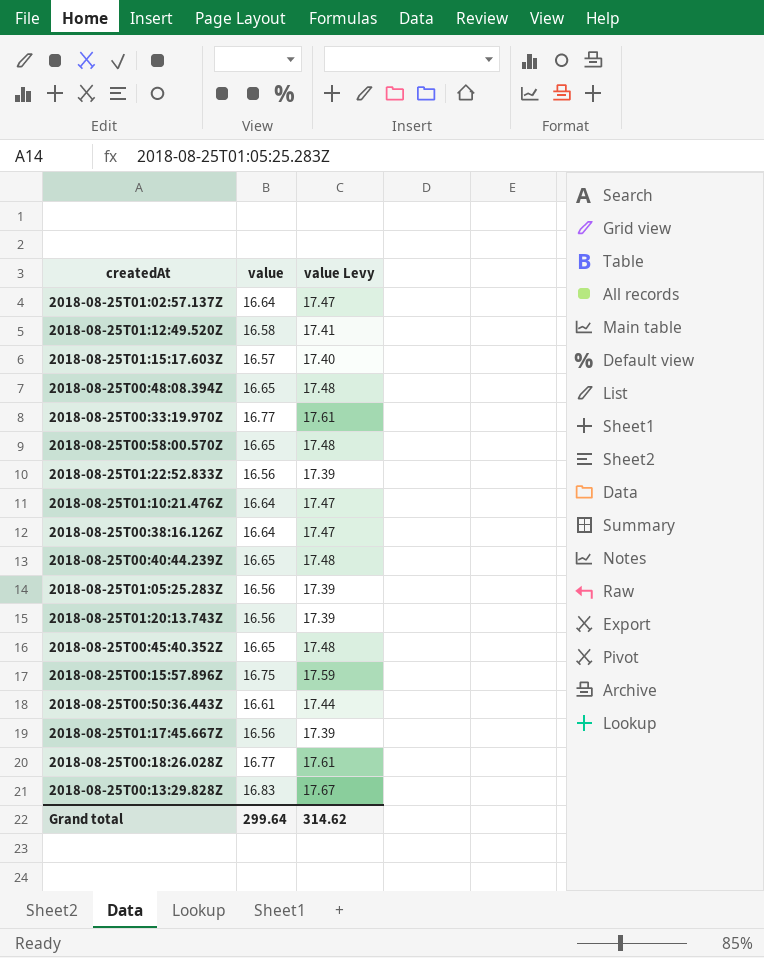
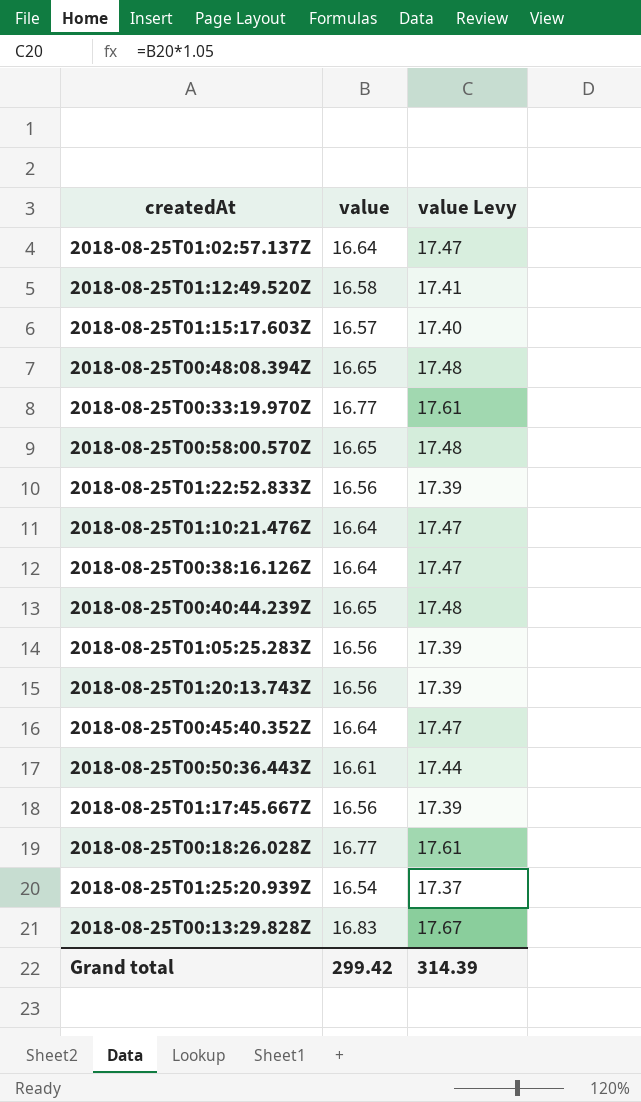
row 2018-08-25T00:15:57.896Z: 16.75 | 17.59 -> none
2018-08-25T00:45:40.352Z | value: 16.65 -> 16.64
2018-08-25T00:45:40.352Z | value Levy: 17.48 -> 17.47
row 2018-08-25T01:25:20.939Z: none -> 16.54 | 17.37
Grand total | value: 299.64 -> 299.42
Grand total | value Levy: 314.62 -> 314.39

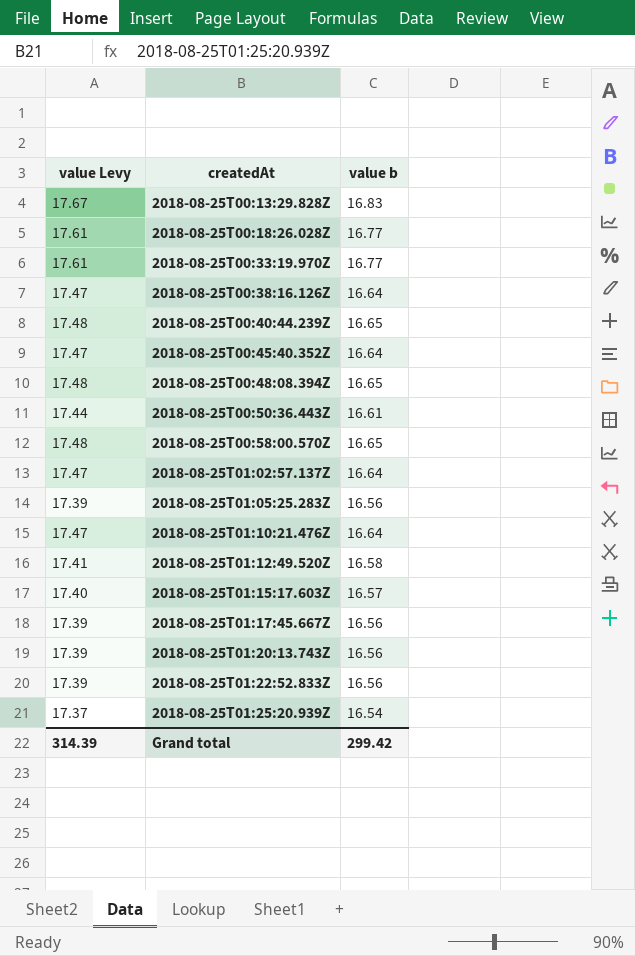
row order: none -> createdAt ascending
column value Levy | position: 3 -> 1
column name: value -> value b

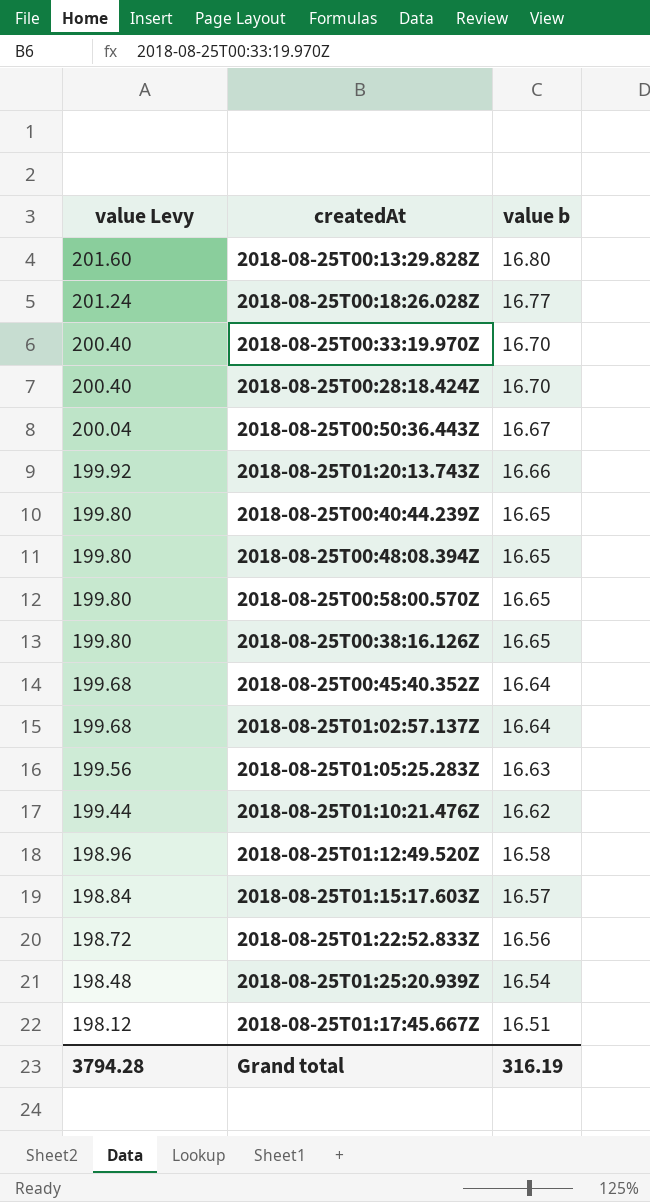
row order: createdAt ascending -> value Levy descending
column value Levy | formula: [value b] * 1.05 -> [value b] * 12
2018-08-25T00:13:29.828Z | value b: 16.83 -> 16.80
2018-08-25T00:33:19.970Z | value b: 16.77 -> 16.70
row 2018-08-25T00:28:18.424Z: none -> 200.40 | 16.70
2018-08-25T00:50:36.443Z | value b: 16.61 -> 16.67
2018-08-25T01:20:13.743Z | value b: 16.56 -> 16.66
2018-08-25T00:38:16.126Z | value b: 16.64 -> 16.65
2018-08-25T01:05:25.283Z | value b: 16.56 -> 16.63
2018-08-25T01:10:21.476Z | value b: 16.64 -> 16.62
2018-08-25T01:17:45.667Z | value b: 16.56 -> 16.51
Grand total | value Levy: 314.39 -> 3794.28
Grand total | value b: 299.42 -> 316.19

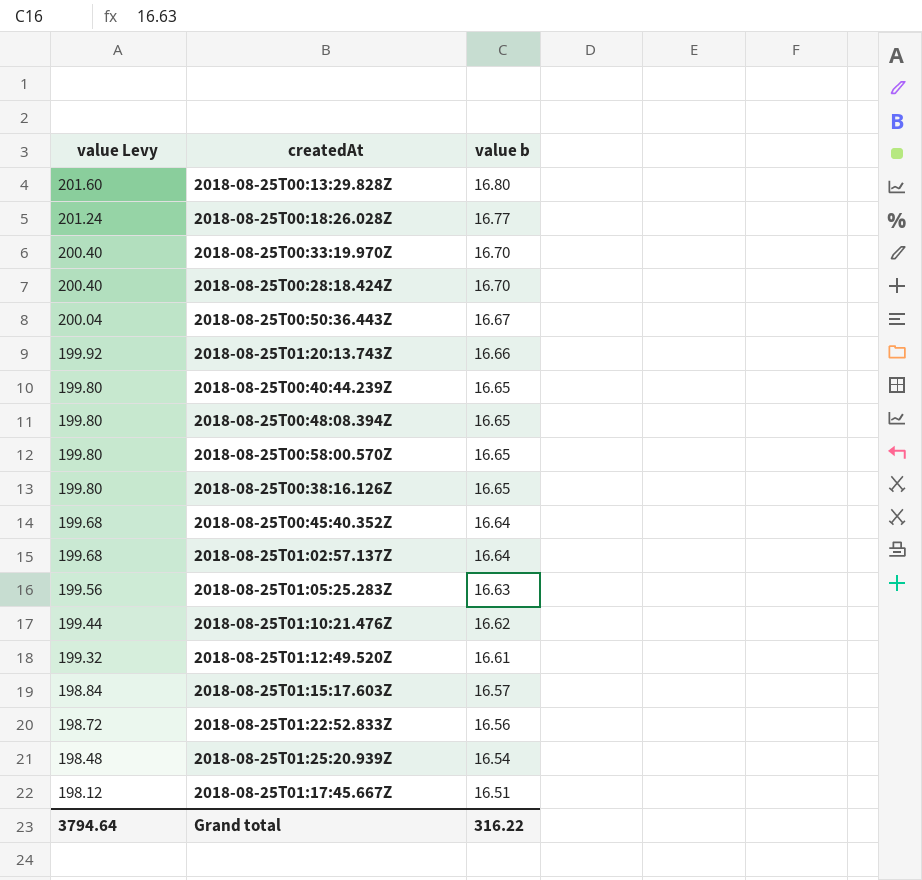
2018-08-25T01:12:49.520Z | value Levy: 198.96 -> 199.32
2018-08-25T01:12:49.520Z | value b: 16.58 -> 16.61
Grand total | value Levy: 3794.28 -> 3794.64
Grand total | value b: 316.19 -> 316.22

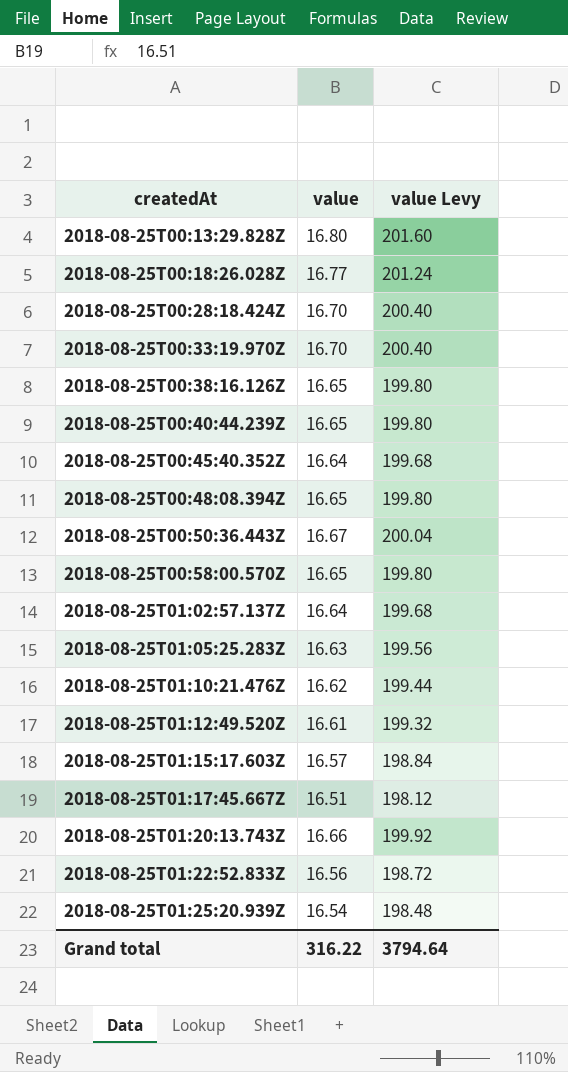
row order: value Levy descending -> createdAt ascending
column name: value b -> value
column value Levy | position: 1 -> 3

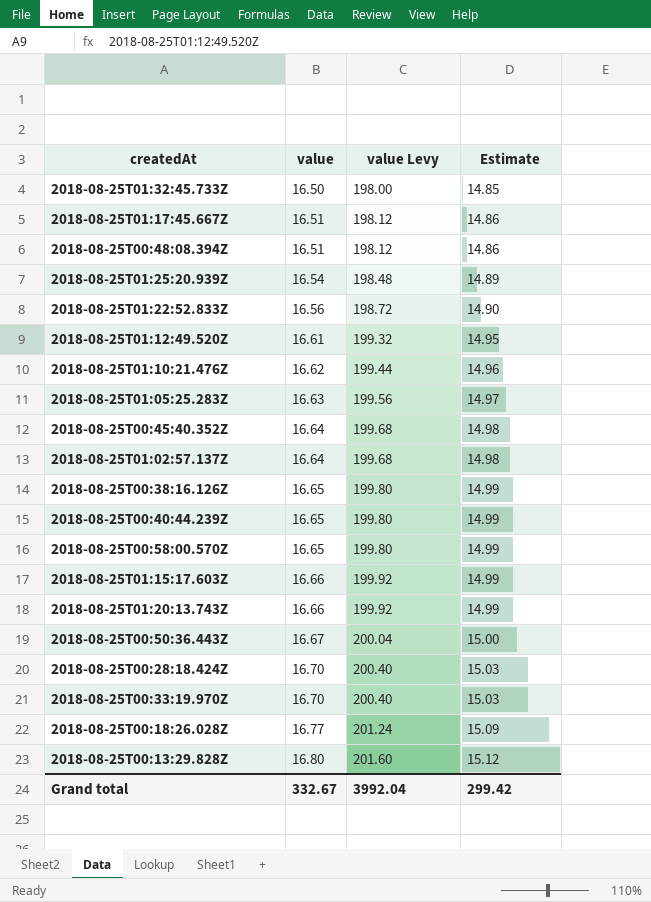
row order: createdAt ascending -> value ascending
column Estimate | formula: none -> [value] * 0.9
row 2018-08-25T01:32:45.733Z: none -> 16.50 | 198.00 | 14.85
2018-08-25T00:48:08.394Z | value: 16.65 -> 16.51
2018-08-25T00:48:08.394Z | value Levy: 199.80 -> 198.12
2018-08-25T01:15:17.603Z | value: 16.57 -> 16.66
2018-08-25T01:15:17.603Z | value Levy: 198.84 -> 199.92
Grand total | value: 316.22 -> 332.67
Grand total | value Levy: 3794.64 -> 3992.04

